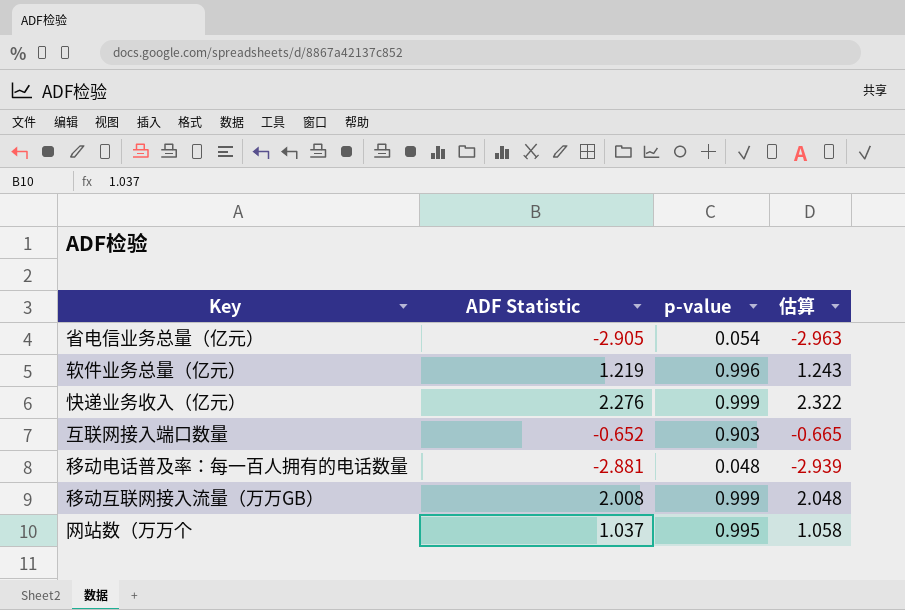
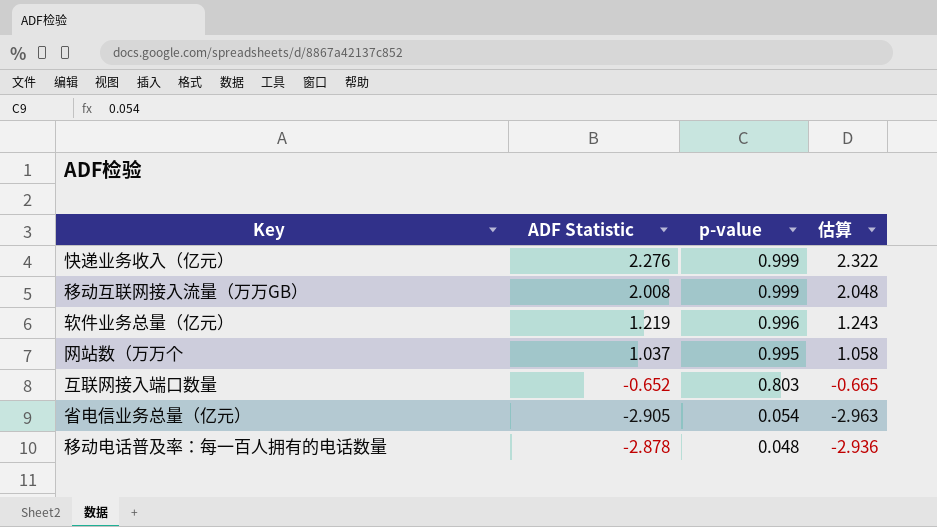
row order: none -> p-value descending
互联网接入端口数量 | p-value: 0.903 -> 0.803
移动电话普及率：每一百人拥有的电话数量 | ADF Statistic: -2.881 -> -2.878
移动电话普及率：每一百人拥有的电话数量 | 估算: -2.939 -> -2.936

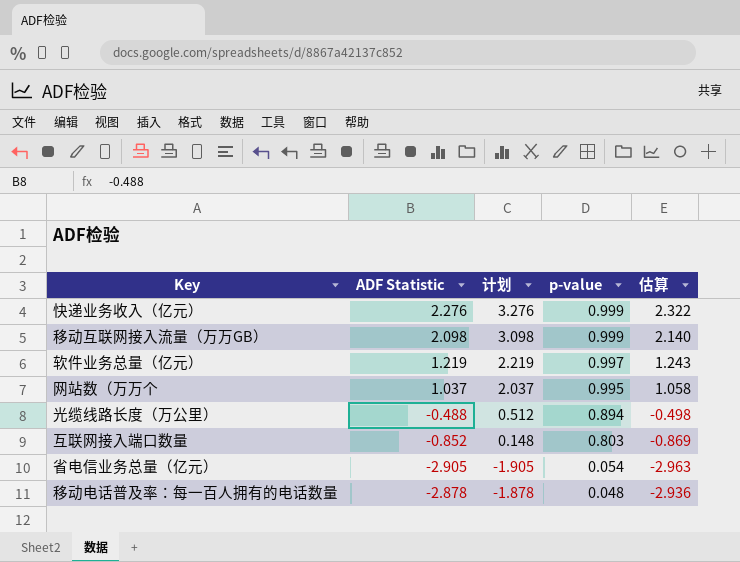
column 计划 | formula: none -> [ADF Statistic] + 1
移动互联网接入流量（万万GB） | ADF Statistic: 2.008 -> 2.098
移动互联网接入流量（万万GB） | 估算: 2.048 -> 2.140
软件业务总量（亿元） | p-value: 0.996 -> 0.997
row 光缆线路长度（万公里）: none -> -0.488 | 0.512 | 0.894 | -0.498
互联网接入端口数量 | ADF Statistic: -0.652 -> -0.852
互联网接入端口数量 | 估算: -0.665 -> -0.869

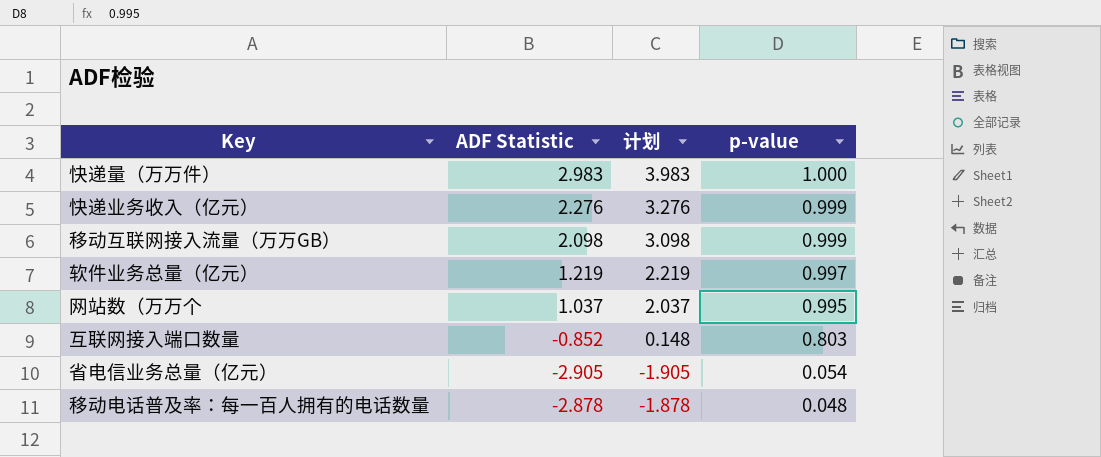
column 估算 | formula: [ADF Statistic] * 1.02 -> none
row 光缆线路长度（万公里）: -0.488 | 0.512 | 0.894 | -0.498 -> none
row 快递量（万万件）: none -> 2.983 | 3.983 | 1.000

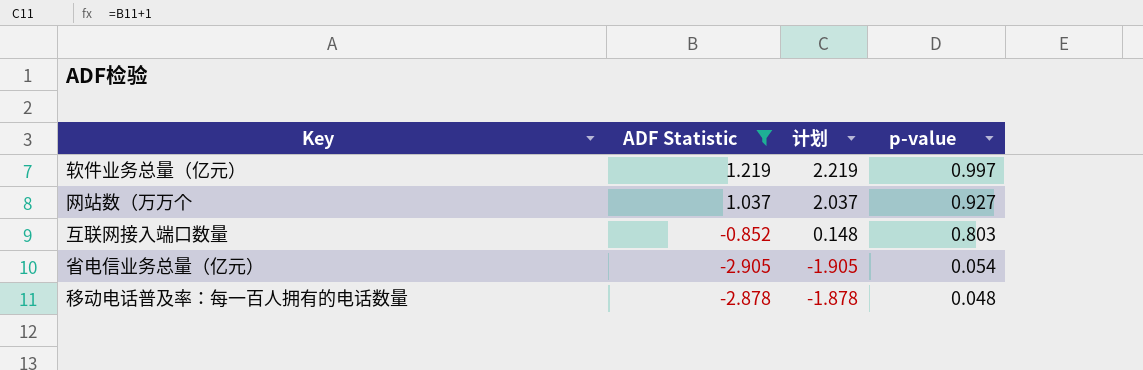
filter: none -> ADF Statistic <= 1.219
网站数（万万个 | p-value: 0.995 -> 0.927

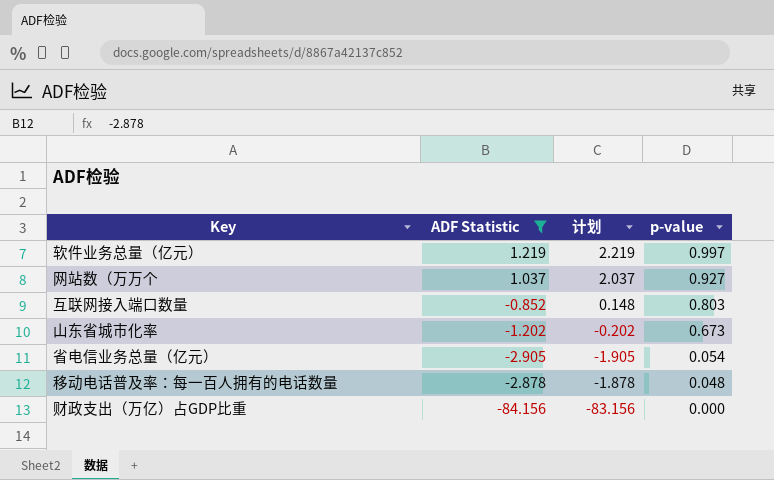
row 山东省城市化率: none -> -1.202 | -0.202 | 0.673
row 财政支出（万亿）占GDP比重: none -> -84.156 | -83.156 | 0.000

